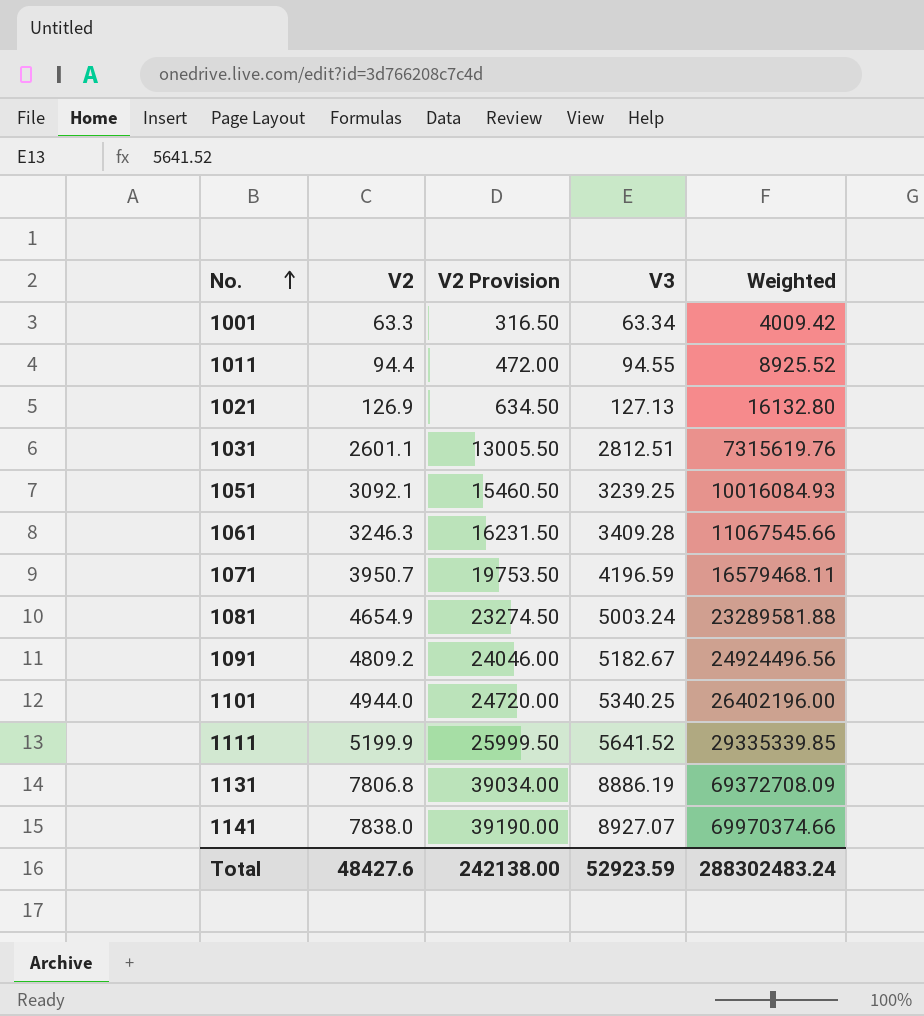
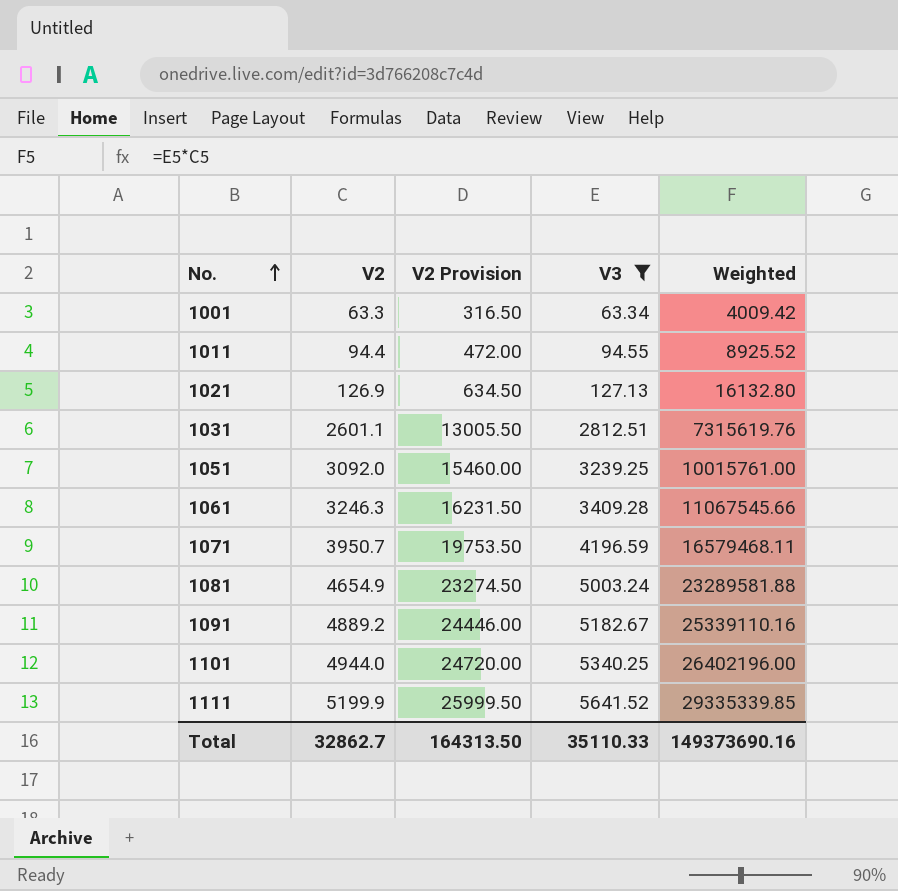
filter: none -> V3 <= 5641.52
1051 | V2: 3092.1 -> 3092.0
1051 | V2 Provision: 15460.50 -> 15460.00
1051 | Weighted: 10016084.93 -> 10015761.00
1091 | V2: 4809.2 -> 4889.2
1091 | V2 Provision: 24046.00 -> 24446.00
1091 | Weighted: 24924496.56 -> 25339110.16
Total | V2: 48427.6 -> 32862.7
Total | V2 Provision: 242138.00 -> 164313.50
Total | V3: 52923.59 -> 35110.33
Total | Weighted: 288302483.24 -> 149373690.16

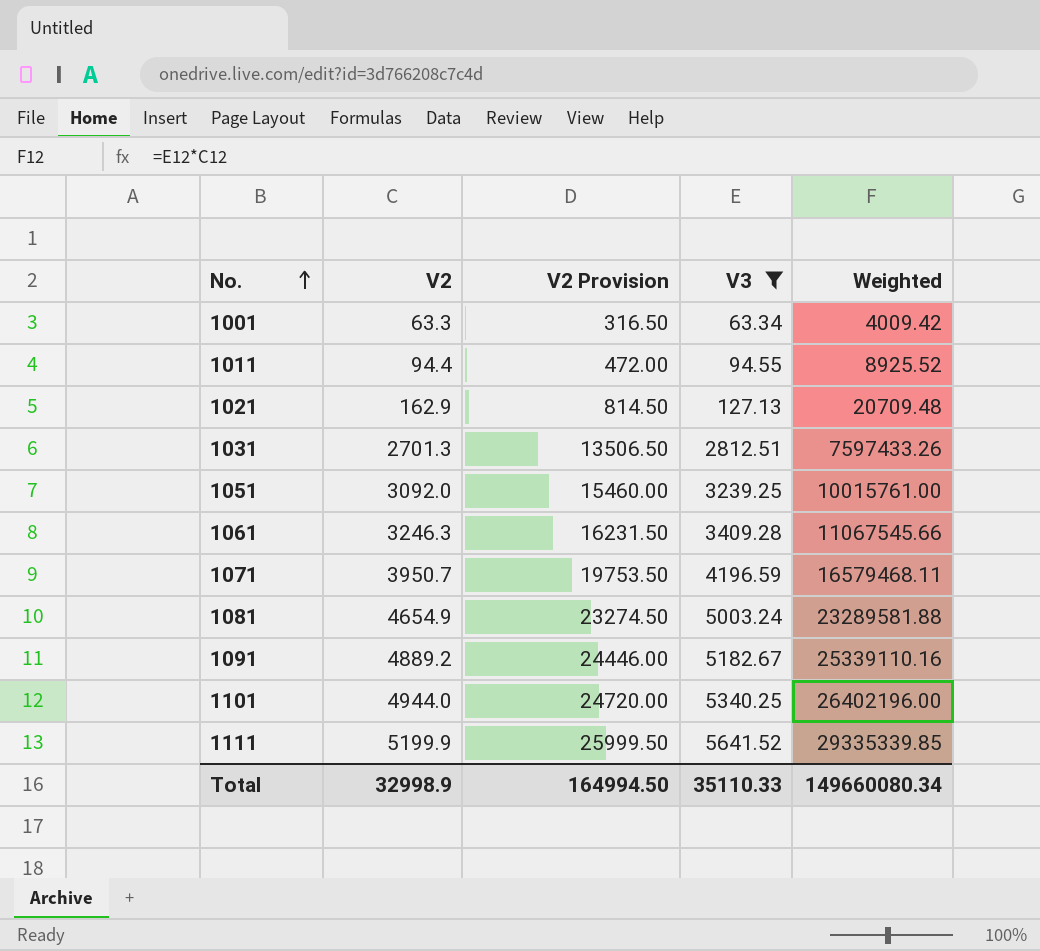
1021 | V2: 126.9 -> 162.9
1021 | V2 Provision: 634.50 -> 814.50
1021 | Weighted: 16132.80 -> 20709.48
1031 | V2: 2601.1 -> 2701.3
1031 | V2 Provision: 13005.50 -> 13506.50
1031 | Weighted: 7315619.76 -> 7597433.26
Total | V2: 32862.7 -> 32998.9
Total | V2 Provision: 164313.50 -> 164994.50
Total | Weighted: 149373690.16 -> 149660080.34

